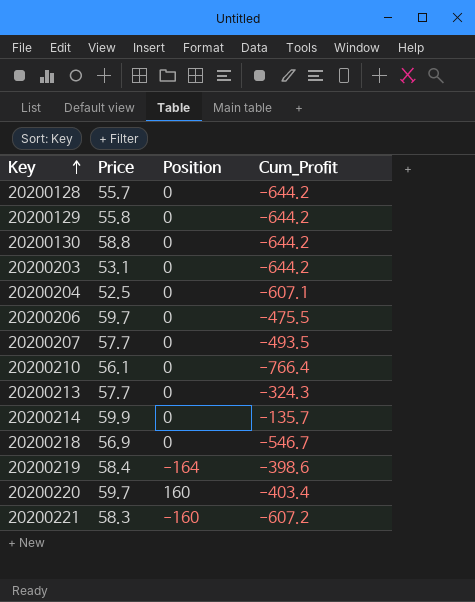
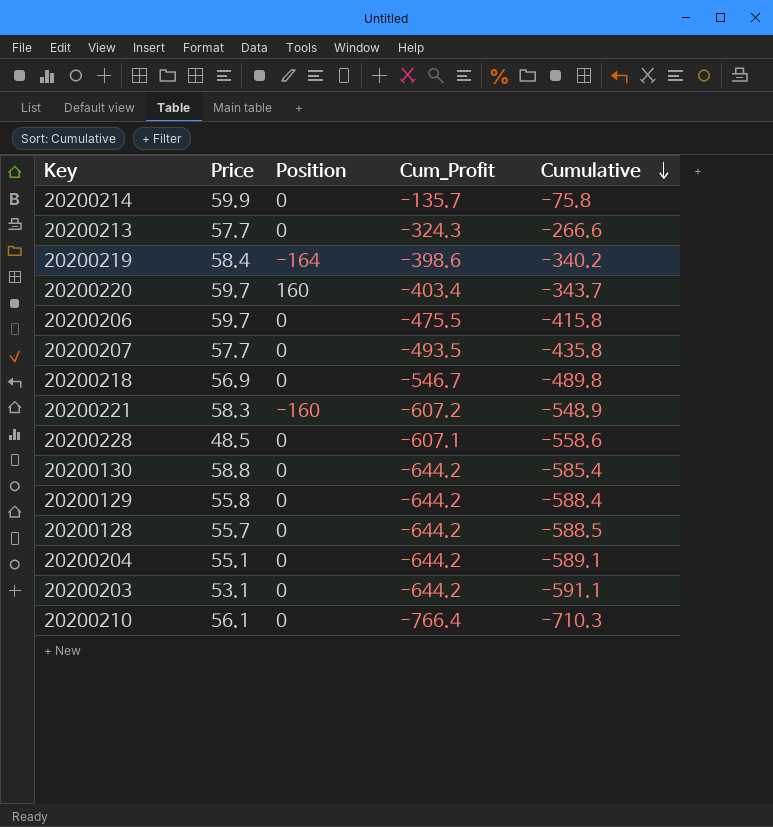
row order: Key ascending -> Cumulative descending
column Cumulative | formula: none -> [Price] + [Cum_Profit]
row 20200228: none -> 48.5 | 0 | -607.1 | -558.6
20200204 | Price: 52.5 -> 55.1
20200204 | Cum_Profit: -607.1 -> -644.2

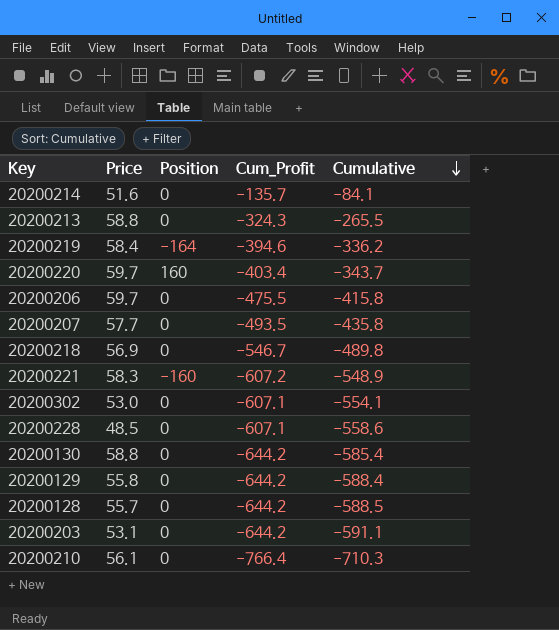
row 20200204: 55.1 | 0 | -644.2 | -589.1 -> none
20200214 | Price: 59.9 -> 51.6
20200214 | Cumulative: -75.8 -> -84.1
20200213 | Price: 57.7 -> 58.8
20200213 | Cumulative: -266.6 -> -265.5
20200219 | Cum_Profit: -398.6 -> -394.6
20200219 | Cumulative: -340.2 -> -336.2
row 20200302: none -> 53.0 | 0 | -607.1 | -554.1

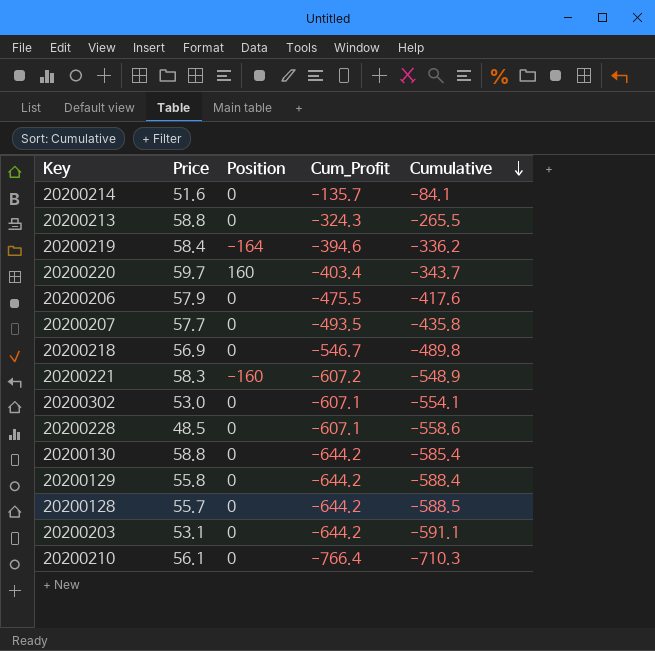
20200206 | Price: 59.7 -> 57.9
20200206 | Cumulative: -415.8 -> -417.6

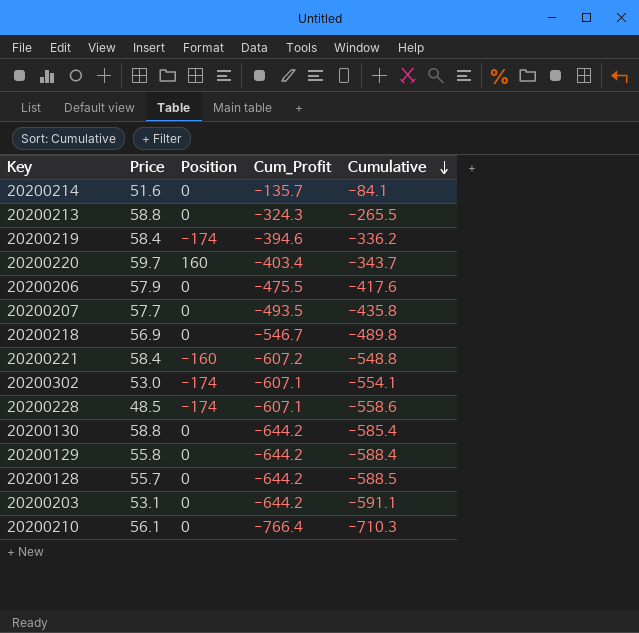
20200219 | Position: -164 -> -174
20200221 | Price: 58.3 -> 58.4
20200221 | Cumulative: -548.9 -> -548.8
20200302 | Position: 0 -> -174
20200228 | Position: 0 -> -174

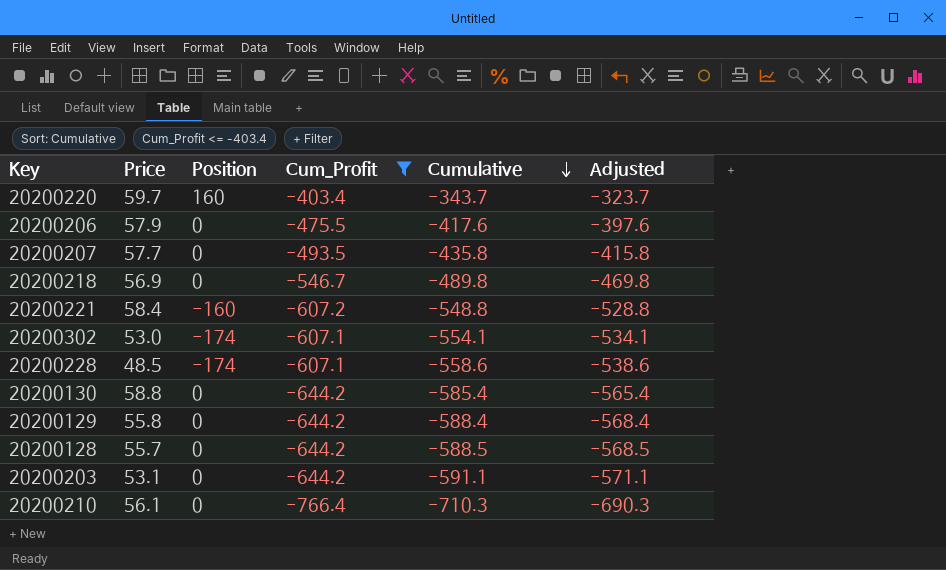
filter: none -> Cum_Profit <= -403.4
column Adjusted | formula: none -> [Cumulative] + 20

